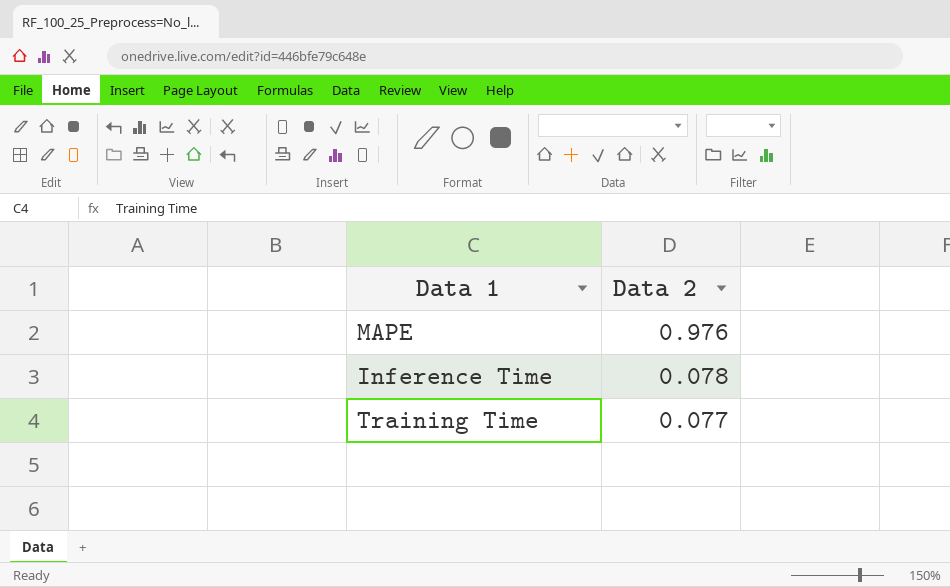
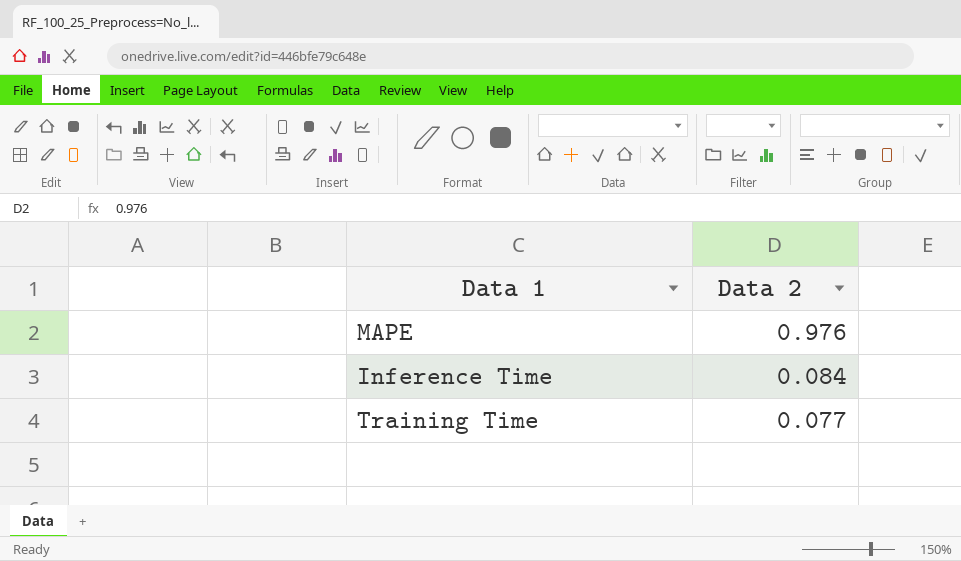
Inference Time | Data 2: 0.078 -> 0.084

